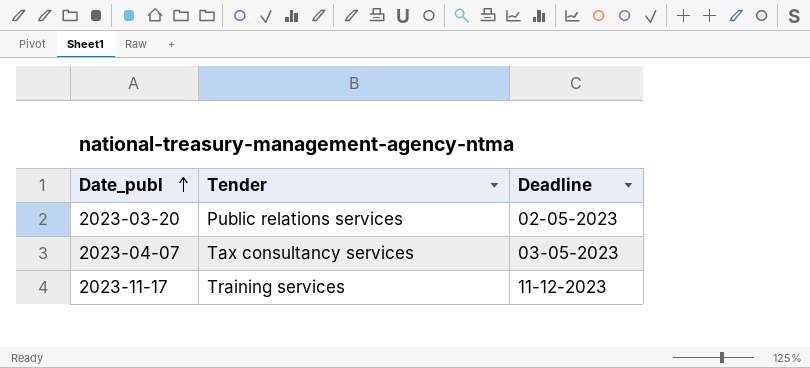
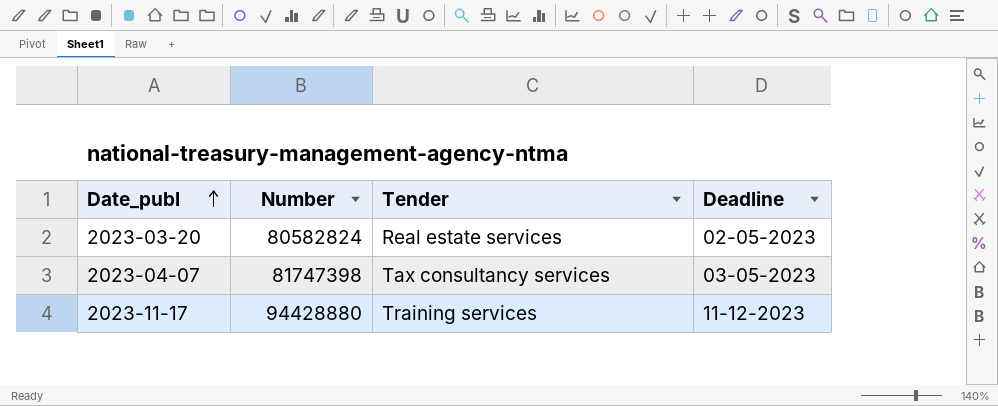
column Number | position: none -> 2
2023-03-20 | Tender: Public relations services -> Real estate services

